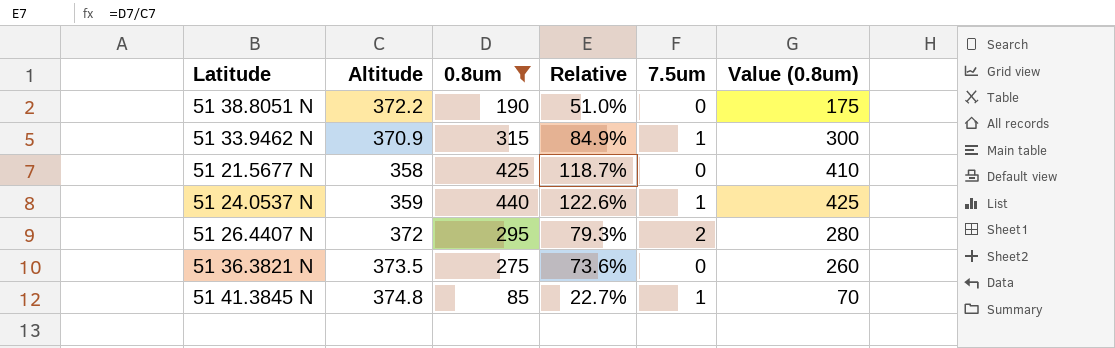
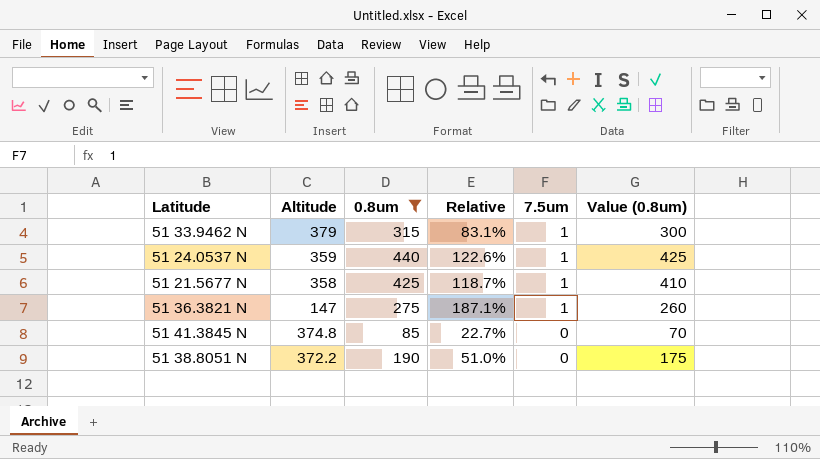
row order: none -> 7.5um descending
row 51 26.4407 N: 372 | 295 | 79.3% | 2 | 280 -> none
51 33.9462 N | Altitude: 370.9 -> 379
51 33.9462 N | Relative: 84.9% -> 83.1%
51 21.5677 N | 7.5um: 0 -> 1
51 36.3821 N | Altitude: 373.5 -> 147
51 36.3821 N | Relative: 73.6% -> 187.1%
51 36.3821 N | 7.5um: 0 -> 1
51 41.3845 N | 7.5um: 1 -> 0

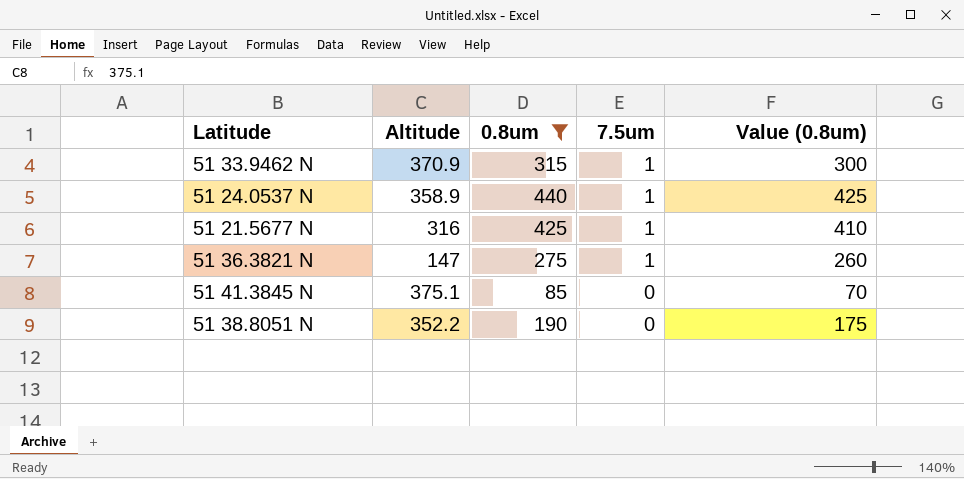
column Relative | formula: [0.8um] / [Altitude] -> none
51 33.9462 N | Altitude: 379 -> 370.9
51 24.0537 N | Altitude: 359 -> 358.9
51 21.5677 N | Altitude: 358 -> 316
51 41.3845 N | Altitude: 374.8 -> 375.1
51 38.8051 N | Altitude: 372.2 -> 352.2

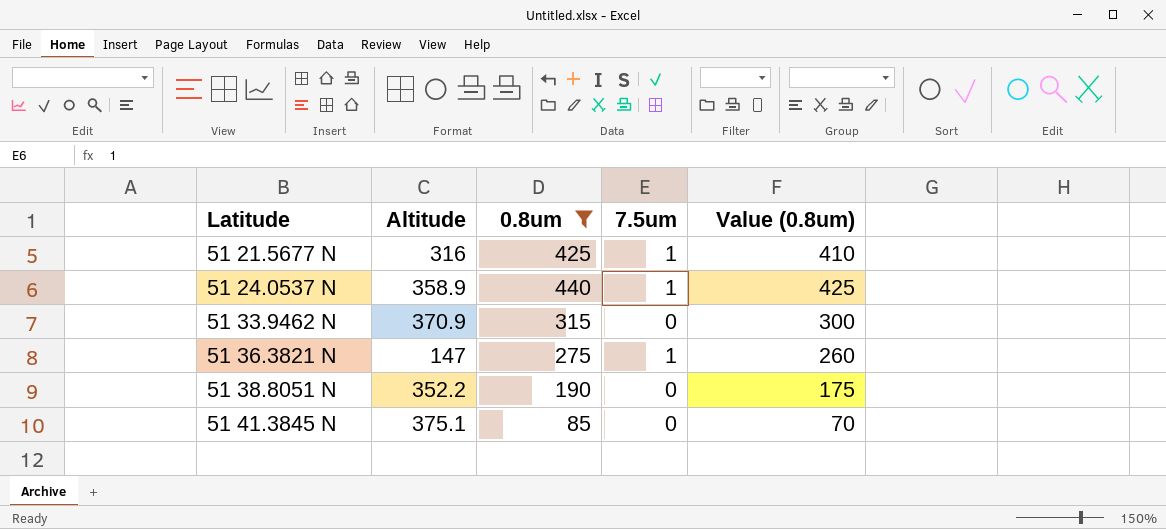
row order: 7.5um descending -> Latitude ascending
51 33.9462 N | 7.5um: 1 -> 0

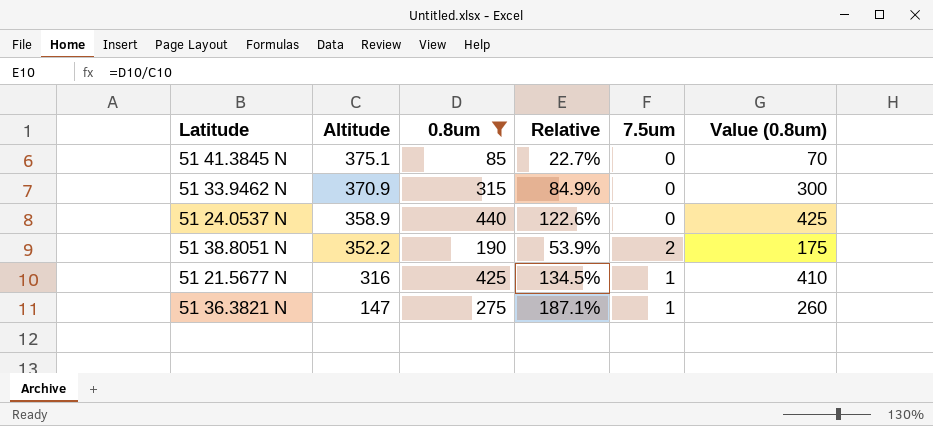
row order: Latitude ascending -> Altitude descending
column Relative | formula: none -> [0.8um] / [Altitude]
51 24.0537 N | 7.5um: 1 -> 0
51 38.8051 N | 7.5um: 0 -> 2

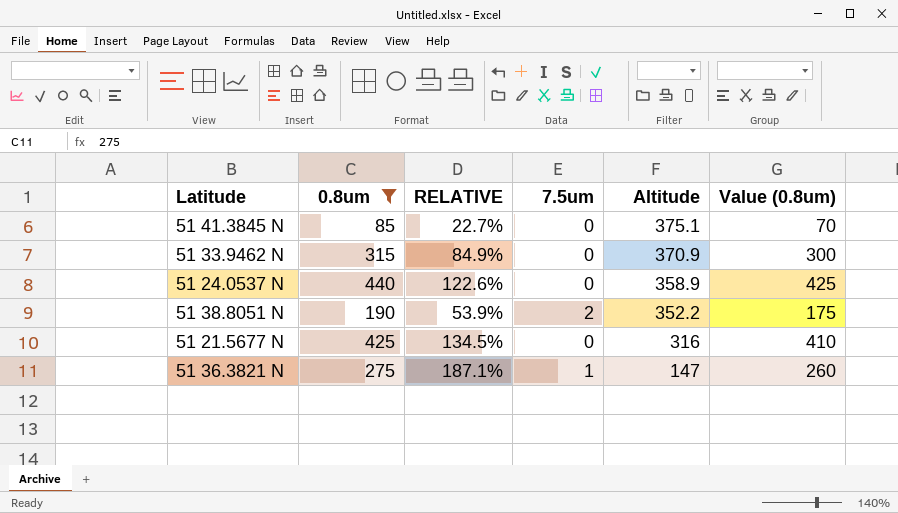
column name: Relative -> RELATIVE
column Altitude | position: 2 -> 5
51 21.5677 N | 7.5um: 1 -> 0

